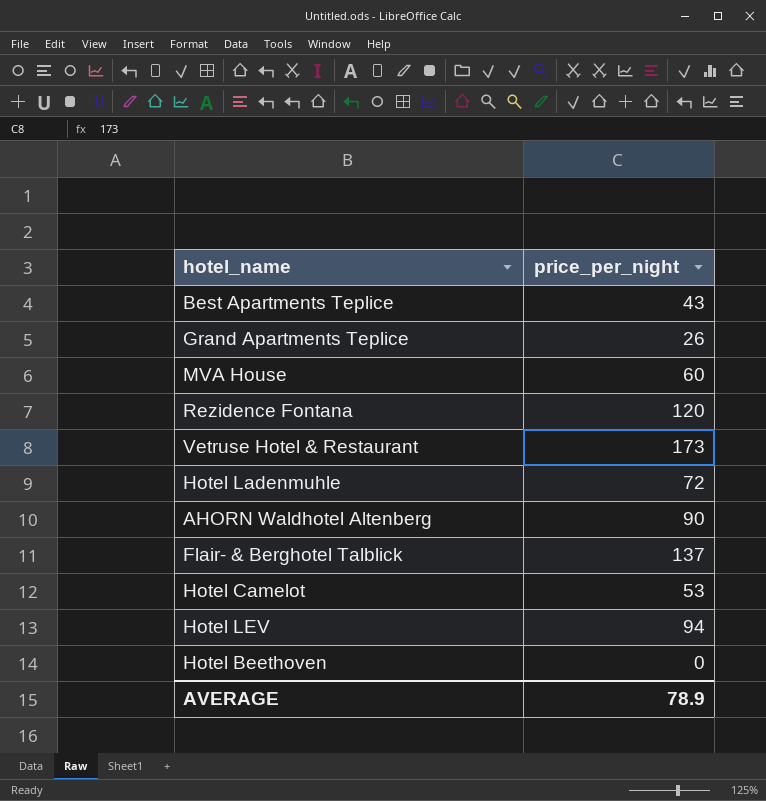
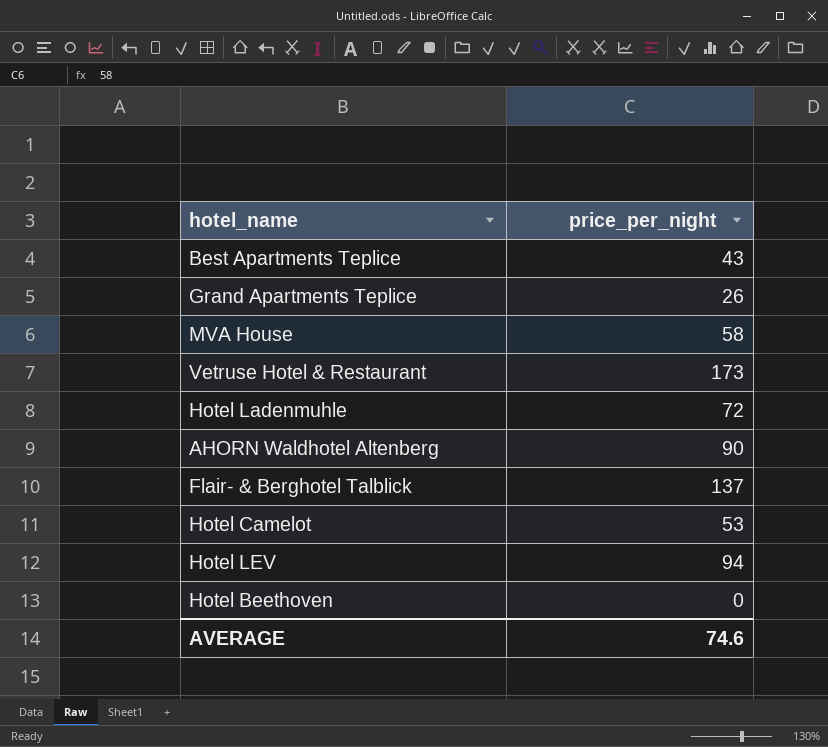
row Rezidence Fontana: 120 -> none
MVA House | price_per_night: 60 -> 58
AVERAGE | price_per_night: 78.9 -> 74.6

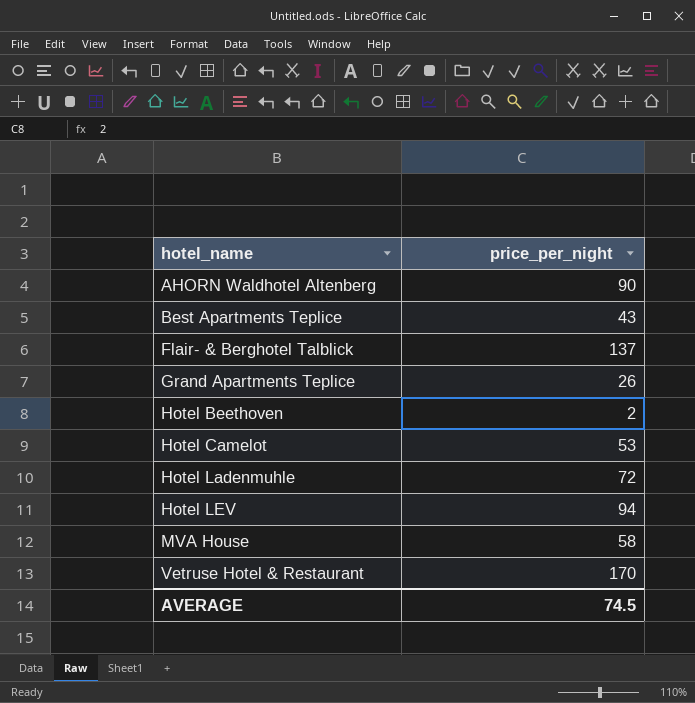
row order: none -> hotel_name ascending
Hotel Beethoven | price_per_night: 0 -> 2
Vetruse Hotel & Restaurant | price_per_night: 173 -> 170
AVERAGE | price_per_night: 74.6 -> 74.5

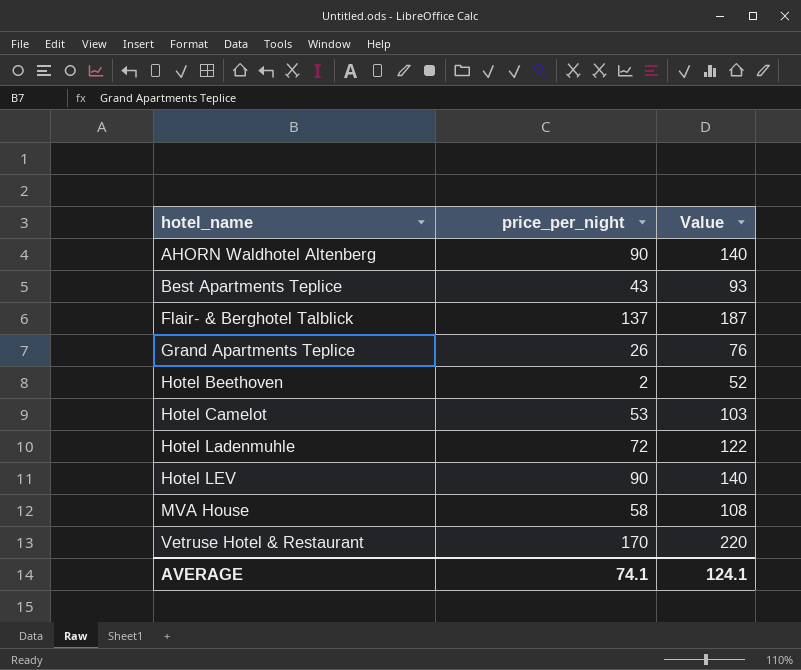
column Value | formula: none -> [price_per_night] + 50
Hotel LEV | price_per_night: 94 -> 90
AVERAGE | price_per_night: 74.5 -> 74.1

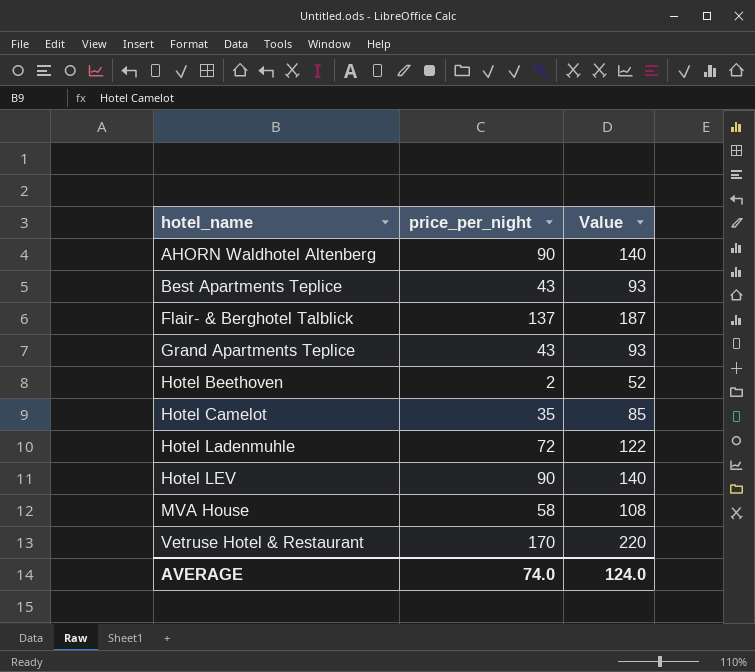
Grand Apartments Teplice | price_per_night: 26 -> 43
Grand Apartments Teplice | Value: 76 -> 93
Hotel Camelot | price_per_night: 53 -> 35
Hotel Camelot | Value: 103 -> 85
AVERAGE | price_per_night: 74.1 -> 74.0
AVERAGE | Value: 124.1 -> 124.0

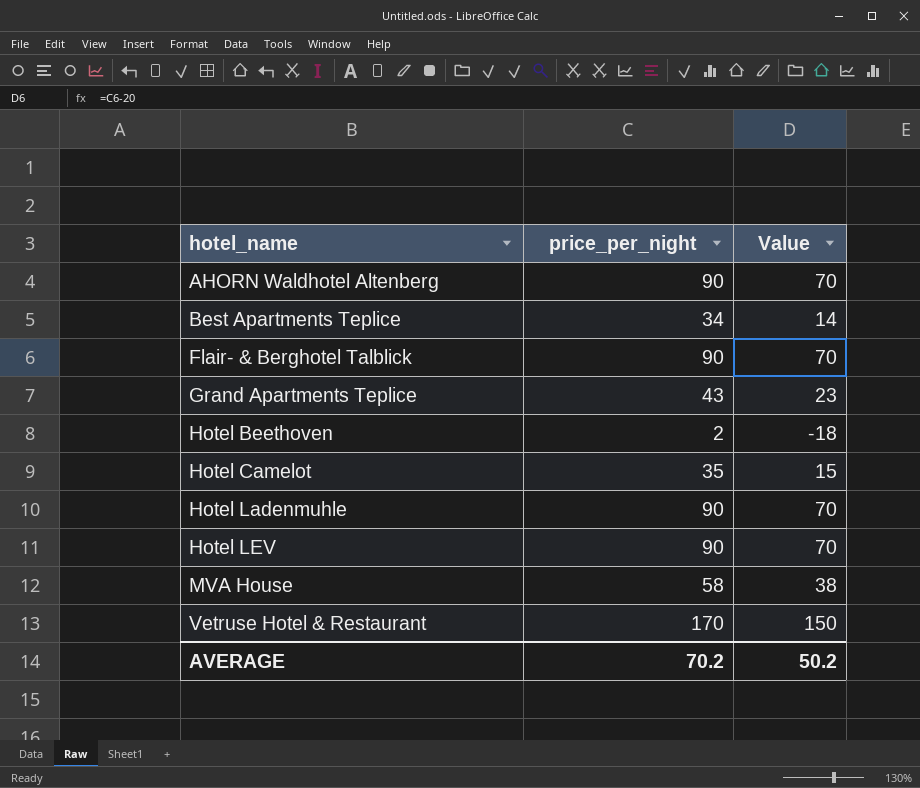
column Value | formula: [price_per_night] + 50 -> [price_per_night] - 20
Best Apartments Teplice | price_per_night: 43 -> 34
Flair- & Berghotel Talblick | price_per_night: 137 -> 90
Hotel Ladenmuhle | price_per_night: 72 -> 90
AVERAGE | price_per_night: 74.0 -> 70.2
AVERAGE | Value: 124.0 -> 50.2

